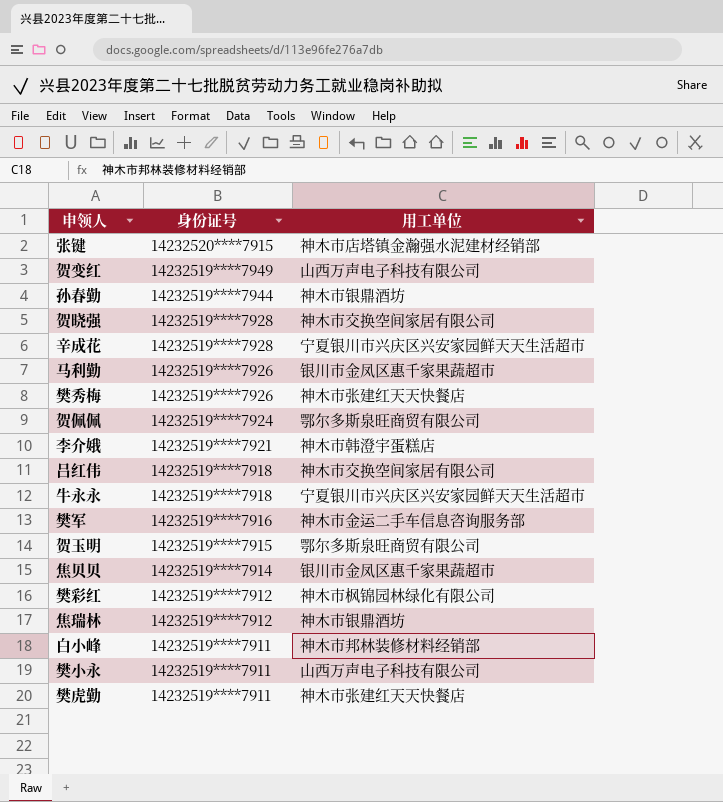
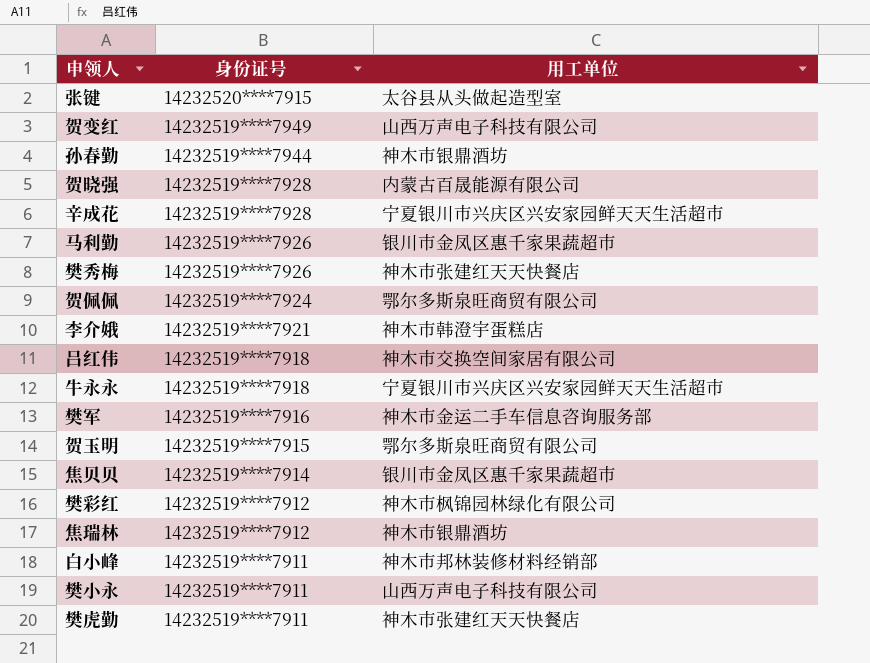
张键 | 用工单位: 神木市店塔镇金瀚强水泥建材经销部 -> 太谷县从头做起造型室
贺晓强 | 用工单位: 神木市交换空间家居有限公司 -> 内蒙古百晟能源有限公司

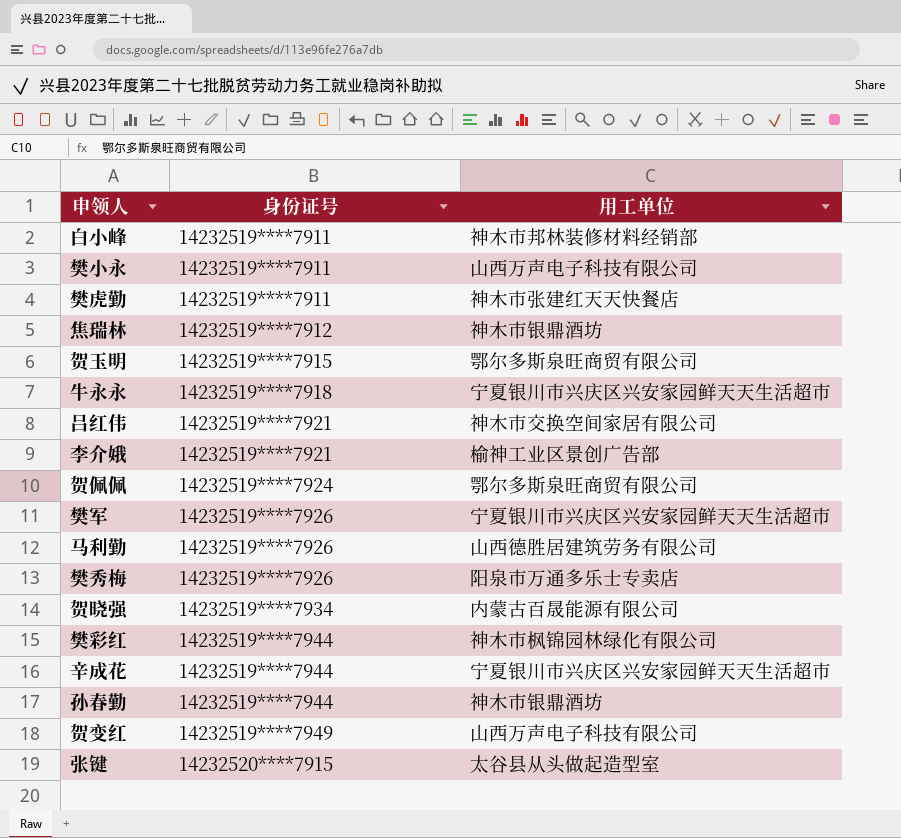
row order: 身份证号 descending -> 身份证号 ascending
row 焦贝贝: 14232519****7914 | 银川市金凤区惠千家果蔬超市 -> none
吕红伟 | 身份证号: 14232519****7918 -> 14232519****7921
李介娥 | 用工单位: 神木市韩澄宇蛋糕店 -> 榆神工业区景创广告部
樊军 | 身份证号: 14232519****7916 -> 14232519****7926
樊军 | 用工单位: 神木市金运二手车信息咨询服务部 -> 宁夏银川市兴庆区兴安家园鲜天天生活超市
马利勤 | 用工单位: 银川市金凤区惠千家果蔬超市 -> 山西德胜居建筑劳务有限公司
樊秀梅 | 用工单位: 神木市张建红天天快餐店 -> 阳泉市万通多乐士专卖店
贺晓强 | 身份证号: 14232519****7928 -> 14232519****7934
樊彩红 | 身份证号: 14232519****7912 -> 14232519****7944
辛成花 | 身份证号: 14232519****7928 -> 14232519****7944

